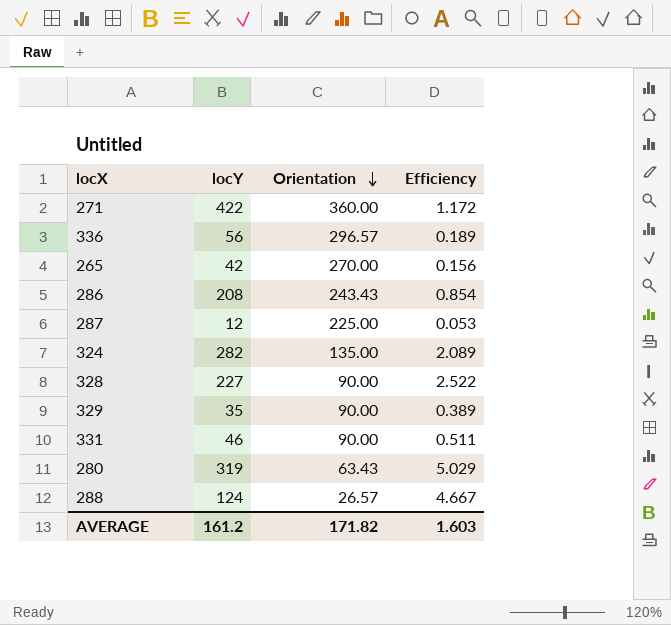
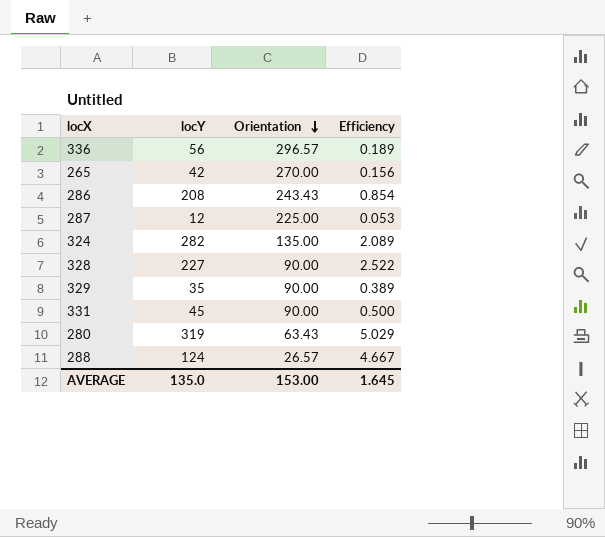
row 271: 422 | 360.00 | 1.172 -> none
331 | locY: 46 -> 45
331 | Efficiency: 0.511 -> 0.500
AVERAGE | locY: 161.2 -> 135.0
AVERAGE | Orientation: 171.82 -> 153.00
AVERAGE | Efficiency: 1.603 -> 1.645

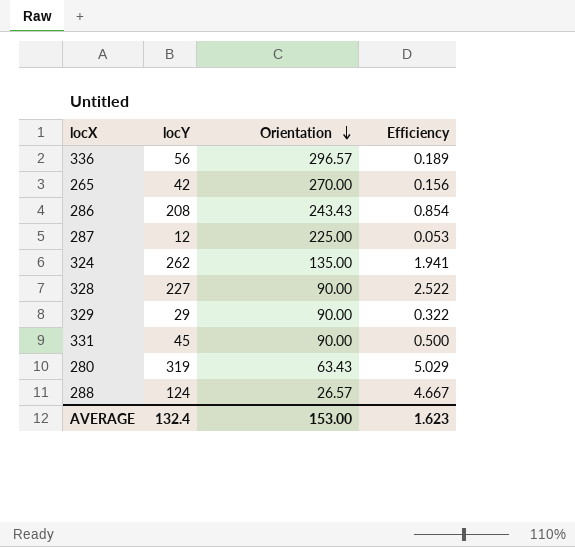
324 | locY: 282 -> 262
324 | Efficiency: 2.089 -> 1.941
329 | locY: 35 -> 29
329 | Efficiency: 0.389 -> 0.322
AVERAGE | locY: 135.0 -> 132.4
AVERAGE | Efficiency: 1.645 -> 1.623

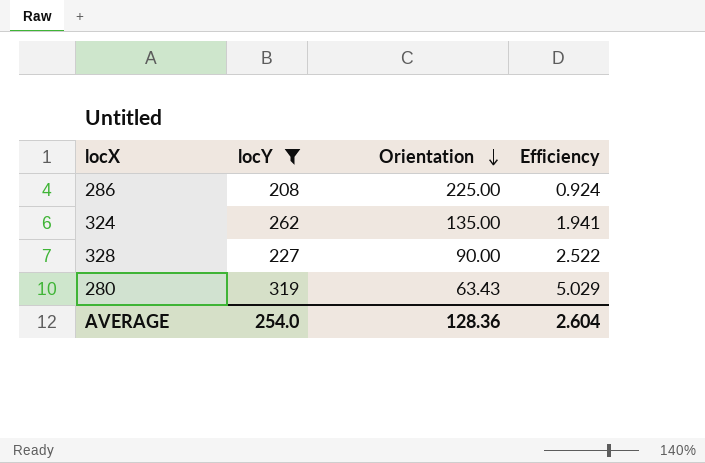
filter: none -> locY >= 208
286 | Orientation: 243.43 -> 225.00
286 | Efficiency: 0.854 -> 0.924
AVERAGE | locY: 132.4 -> 254.0
AVERAGE | Orientation: 153.00 -> 128.36
AVERAGE | Efficiency: 1.623 -> 2.604

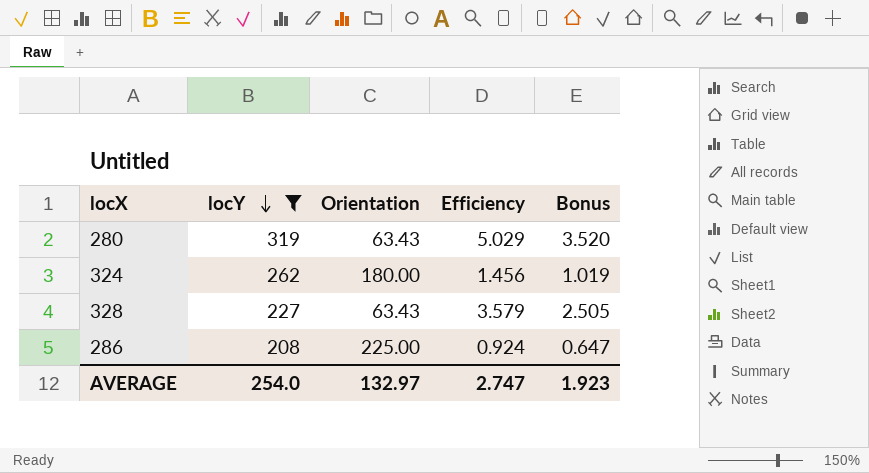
row order: Orientation descending -> locY descending
column Bonus | formula: none -> [Efficiency] * 0.7
324 | Orientation: 135.00 -> 180.00
324 | Efficiency: 1.941 -> 1.456
328 | Orientation: 90.00 -> 63.43
328 | Efficiency: 2.522 -> 3.579
AVERAGE | Orientation: 128.36 -> 132.97
AVERAGE | Efficiency: 2.604 -> 2.747

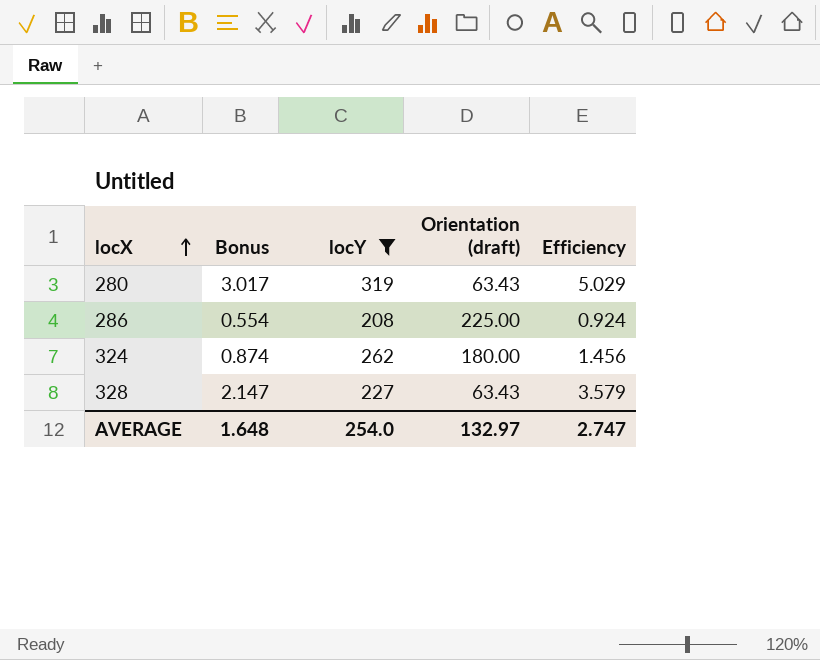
row order: locY descending -> locX ascending
column Bonus | formula: [Efficiency] * 0.7 -> [Efficiency] * 0.6
column Bonus | position: 5 -> 2
column name: Orientation -> Orientation (draft)
AVERAGE | Bonus: 1.923 -> 1.648

